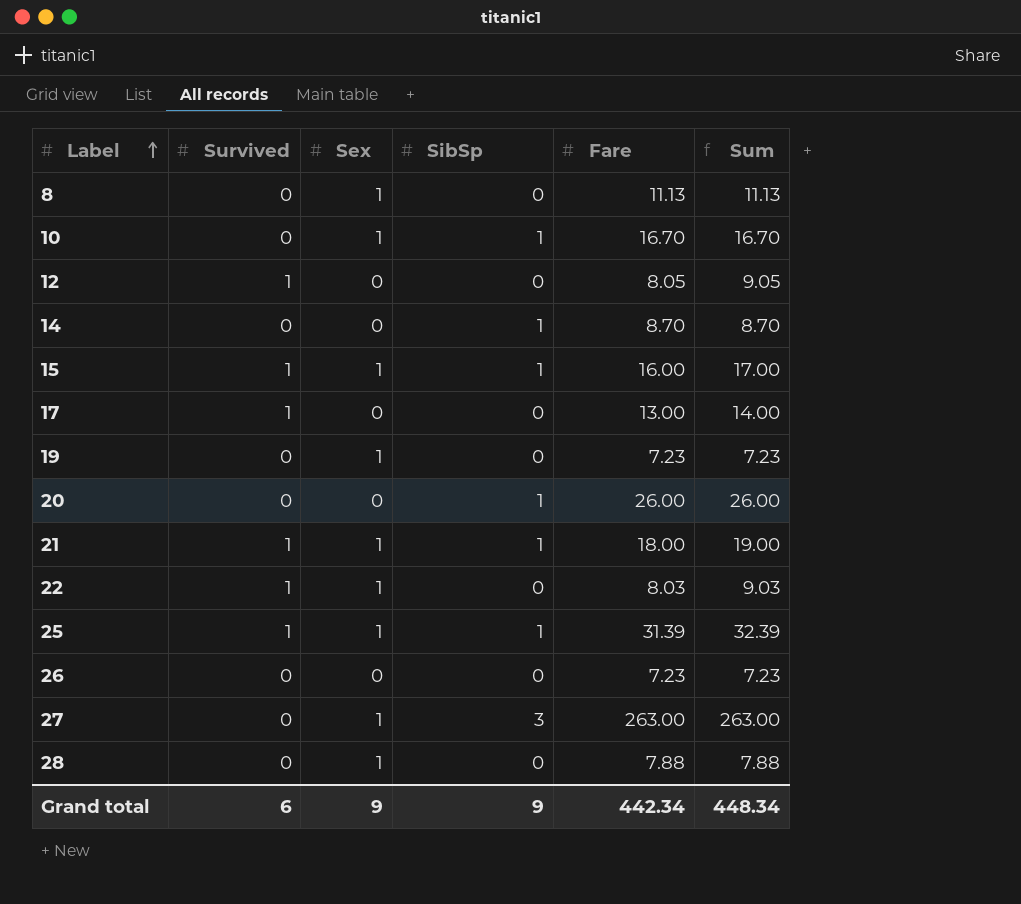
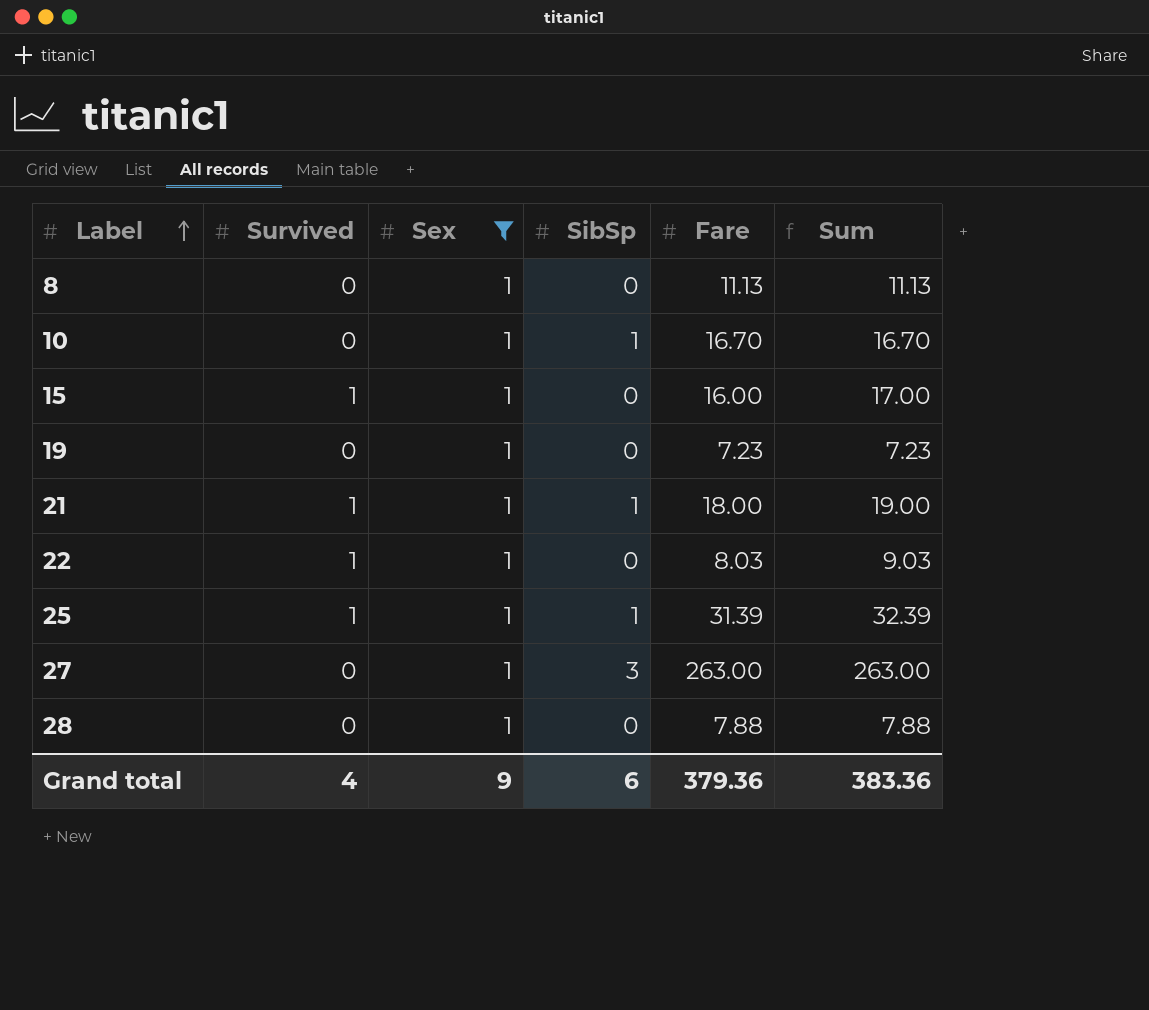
filter: none -> Sex = 1
15 | SibSp: 1 -> 0
Grand total | Survived: 6 -> 4
Grand total | SibSp: 9 -> 6
Grand total | Fare: 442.34 -> 379.36
Grand total | Sum: 448.34 -> 383.36

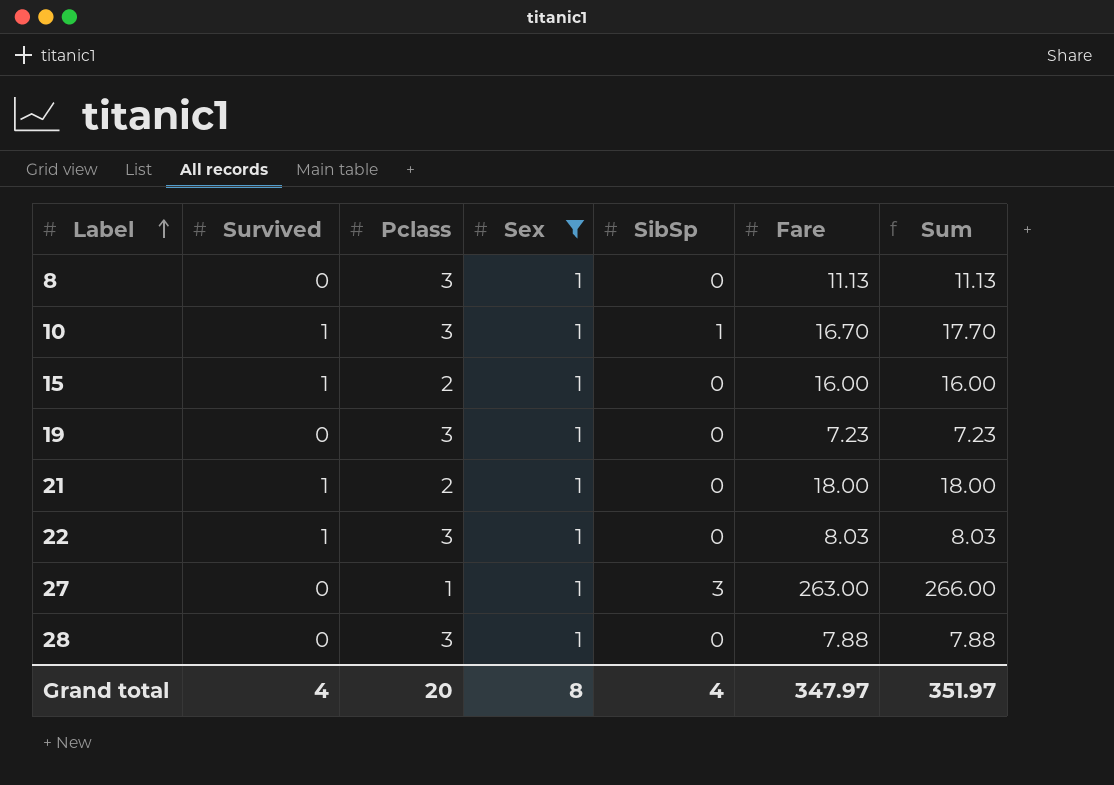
column Pclass | position: none -> 3
column Sum | formula: [Survived] + [Fare] -> [SibSp] + [Fare]
row 25: 1 | 1 | 1 | 31.39 | 32.39 -> none
10 | Survived: 0 -> 1
21 | SibSp: 1 -> 0
Grand total | Sex: 9 -> 8
Grand total | SibSp: 6 -> 4
Grand total | Fare: 379.36 -> 347.97
Grand total | Sum: 383.36 -> 351.97

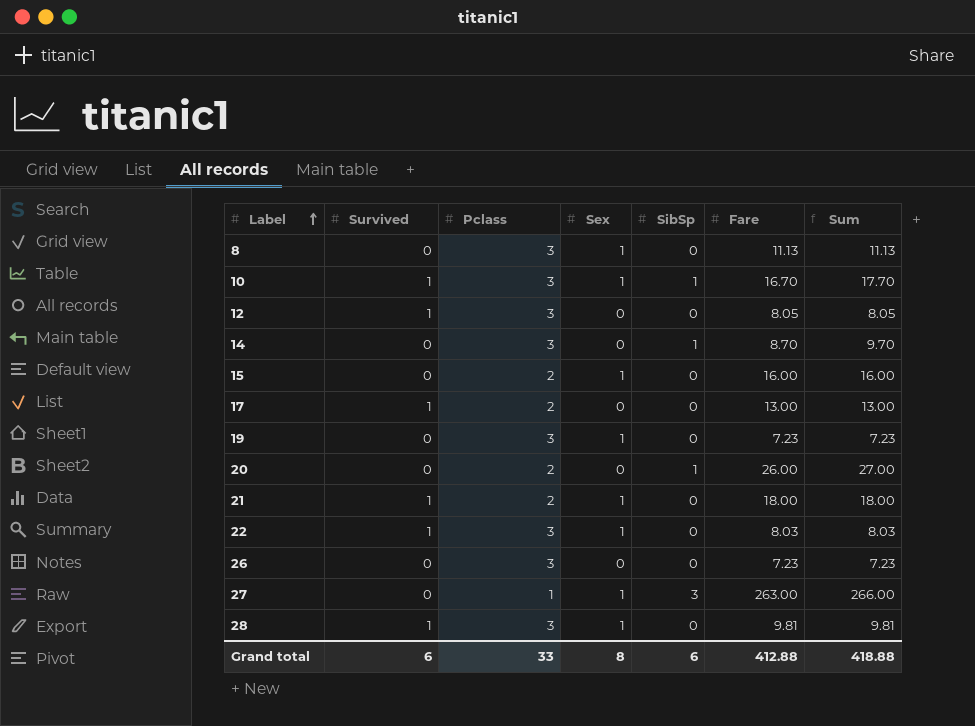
filter: Sex = 1 -> none
15 | Survived: 1 -> 0
28 | Survived: 0 -> 1
28 | Fare: 7.88 -> 9.81
28 | Sum: 7.88 -> 9.81
Grand total | Survived: 4 -> 6
Grand total | Pclass: 20 -> 33
Grand total | SibSp: 4 -> 6
Grand total | Fare: 347.97 -> 412.88
Grand total | Sum: 351.97 -> 418.88

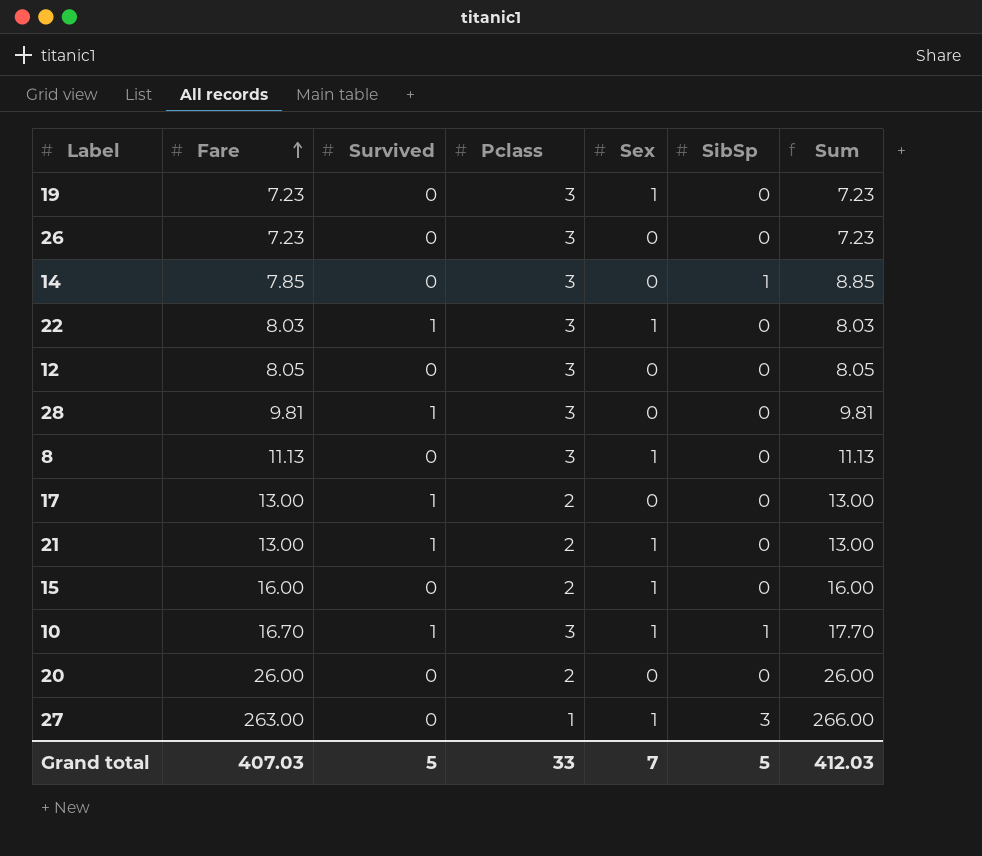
row order: Label ascending -> Fare ascending
column Fare | position: 6 -> 2
14 | Fare: 8.70 -> 7.85
14 | Sum: 9.70 -> 8.85
12 | Survived: 1 -> 0
28 | Sex: 1 -> 0
21 | Fare: 18.00 -> 13.00
21 | Sum: 18.00 -> 13.00
20 | SibSp: 1 -> 0
20 | Sum: 27.00 -> 26.00
Grand total | Fare: 412.88 -> 407.03
Grand total | Survived: 6 -> 5
Grand total | Sex: 8 -> 7
Grand total | SibSp: 6 -> 5
Grand total | Sum: 418.88 -> 412.03

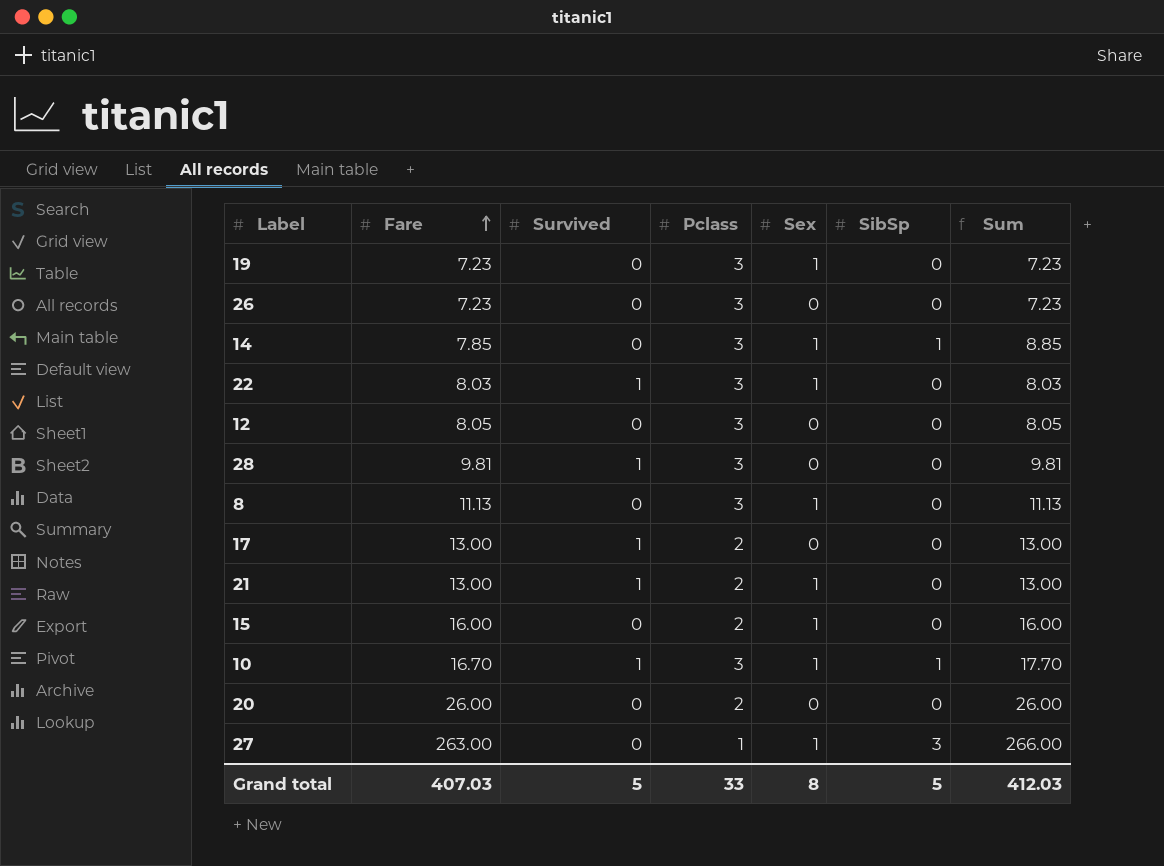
14 | Sex: 0 -> 1
Grand total | Sex: 7 -> 8

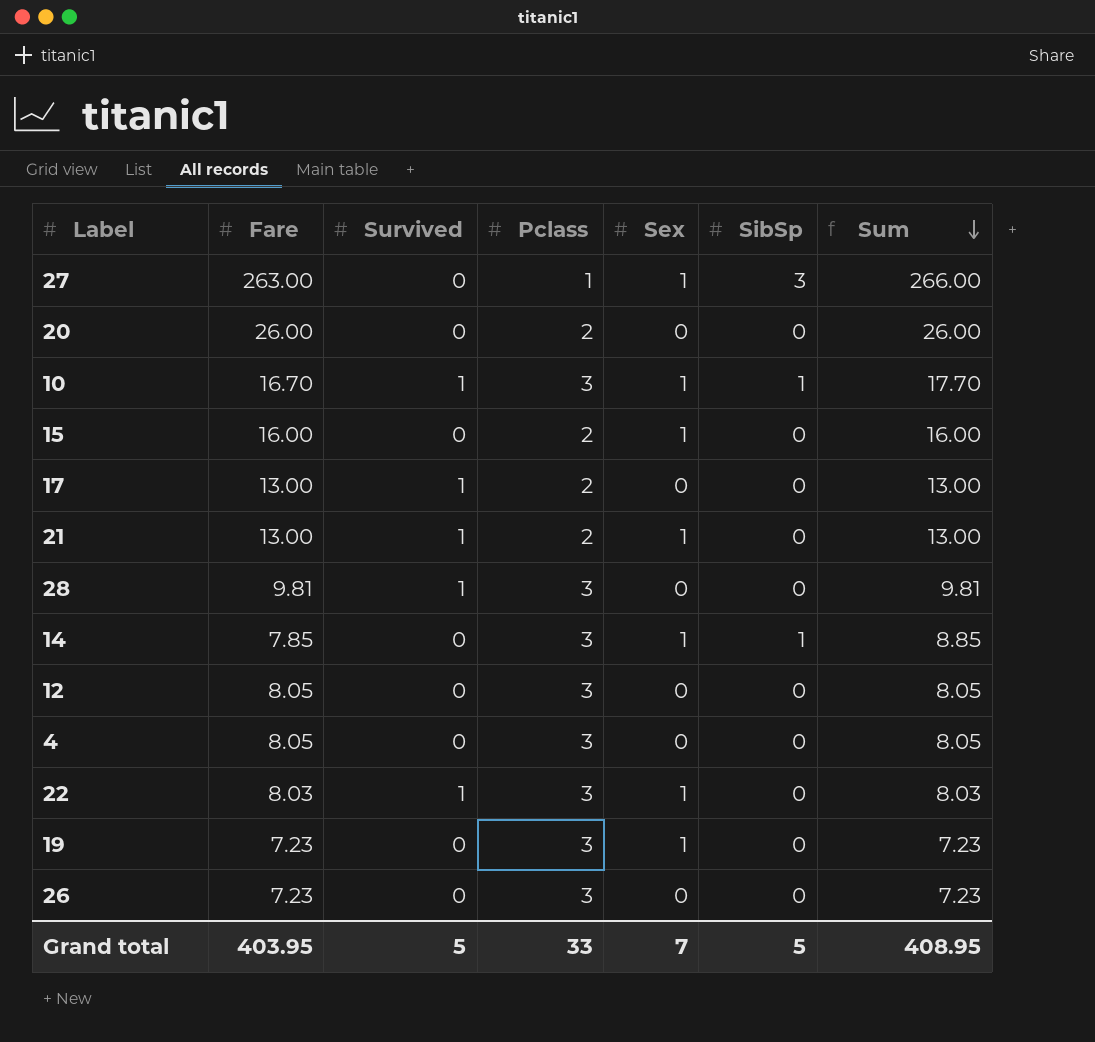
row order: Fare ascending -> Sum descending
row 8: 11.13 | 0 | 3 | 1 | 0 | 11.13 -> none
row 4: none -> 8.05 | 0 | 3 | 0 | 0 | 8.05
Grand total | Fare: 407.03 -> 403.95
Grand total | Sex: 8 -> 7
Grand total | Sum: 412.03 -> 408.95

